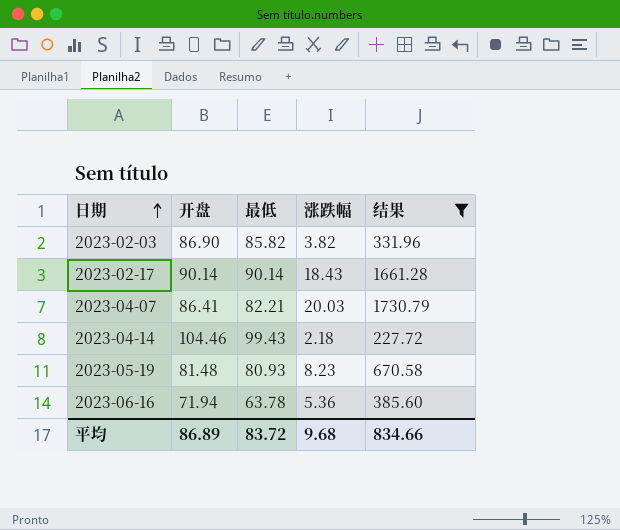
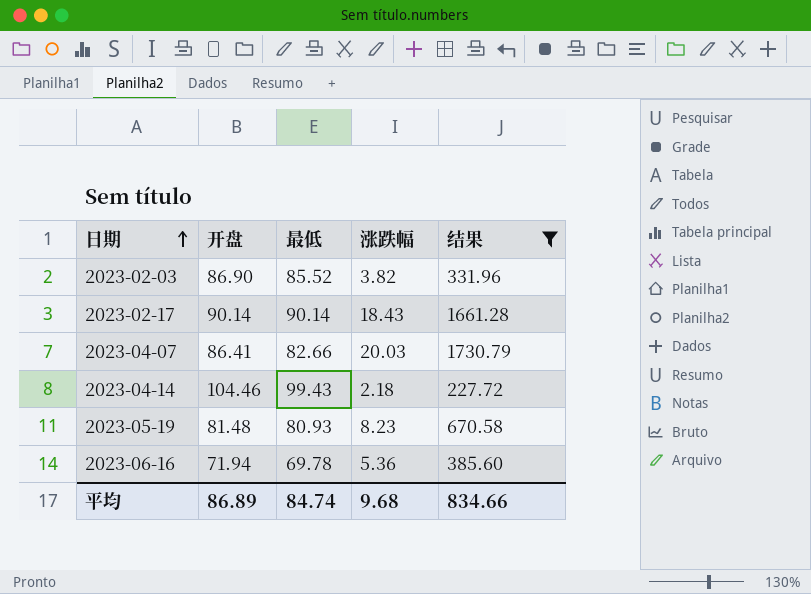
2023-02-03 | 最低: 85.82 -> 85.52
2023-04-07 | 最低: 82.21 -> 82.66
2023-06-16 | 最低: 63.78 -> 69.78
平均 | 最低: 83.72 -> 84.74

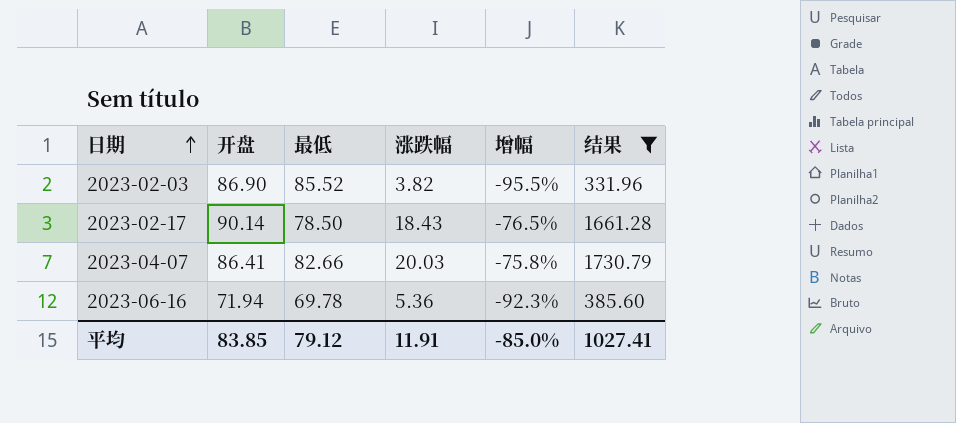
column 增幅 | formula: none -> ([涨跌幅] - [最低]) / [最低]
row 2023-04-14: 104.46 | 99.43 | 2.18 | 227.72 -> none
row 2023-05-19: 81.48 | 80.93 | 8.23 | 670.58 -> none
2023-02-17 | 最低: 90.14 -> 78.50
平均 | 开盘: 86.89 -> 83.85
平均 | 最低: 84.74 -> 79.12
平均 | 涨跌幅: 9.68 -> 11.91
平均 | 结果: 834.66 -> 1027.41

